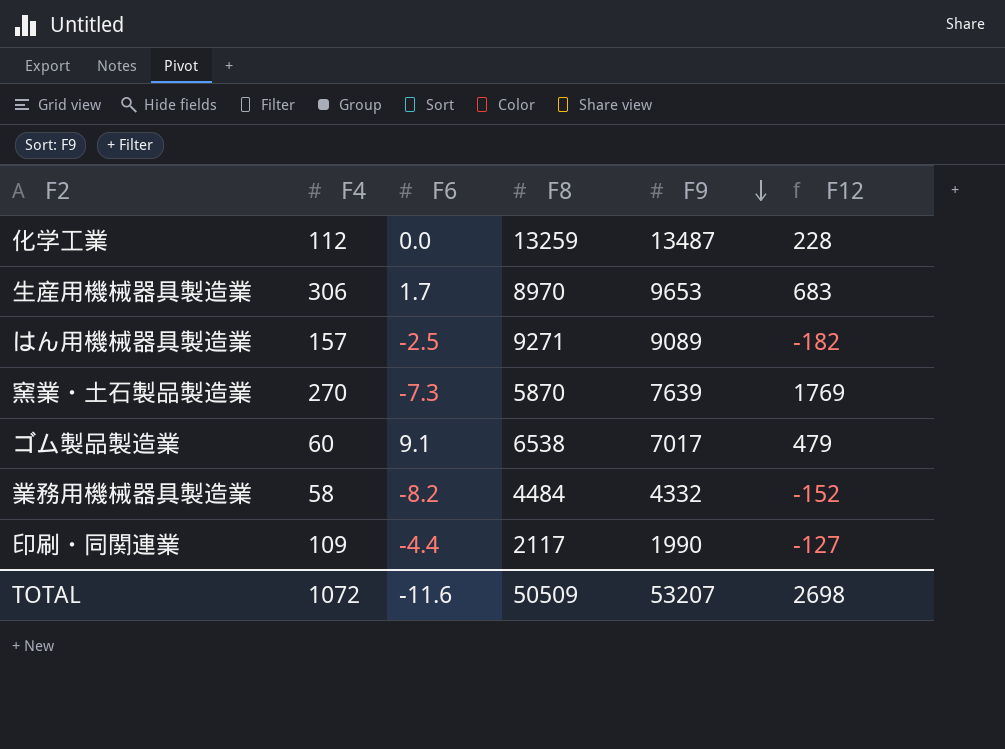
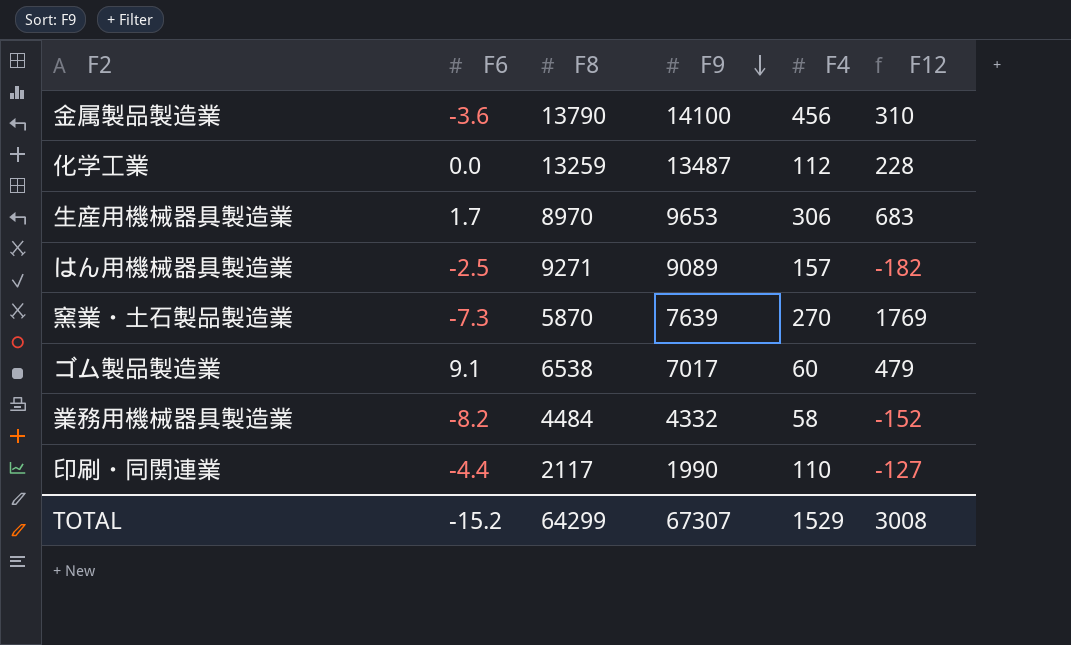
column F4 | position: 2 -> 5
row 金属製品製造業: none -> -3.6 | 13790 | 14100 | 456 | 310
印刷・同関連業 | F4: 109 -> 110
TOTAL | F6: -11.6 -> -15.2
TOTAL | F8: 50509 -> 64299
TOTAL | F9: 53207 -> 67307
TOTAL | F4: 1072 -> 1529
TOTAL | F12: 2698 -> 3008

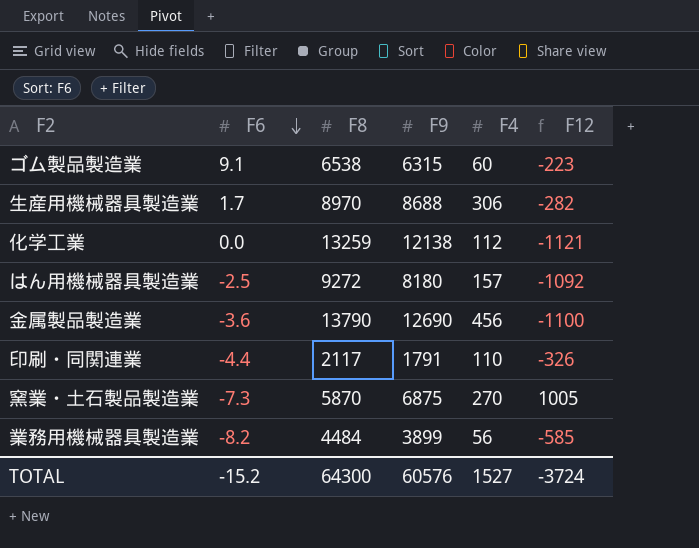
row order: F9 descending -> F6 descending
ゴム製品製造業 | F9: 7017 -> 6315
ゴム製品製造業 | F12: 479 -> -223
生産用機械器具製造業 | F9: 9653 -> 8688
生産用機械器具製造業 | F12: 683 -> -282
化学工業 | F9: 13487 -> 12138
化学工業 | F12: 228 -> -1121
はん用機械器具製造業 | F8: 9271 -> 9272
はん用機械器具製造業 | F9: 9089 -> 8180
はん用機械器具製造業 | F12: -182 -> -1092
金属製品製造業 | F9: 14100 -> 12690
金属製品製造業 | F12: 310 -> -1100
印刷・同関連業 | F9: 1990 -> 1791
印刷・同関連業 | F12: -127 -> -326
窯業・土石製品製造業 | F9: 7639 -> 6875
窯業・土石製品製造業 | F12: 1769 -> 1005
業務用機械器具製造業 | F9: 4332 -> 3899
業務用機械器具製造業 | F4: 58 -> 56
業務用機械器具製造業 | F12: -152 -> -585
TOTAL | F8: 64299 -> 64300
TOTAL | F9: 67307 -> 60576
TOTAL | F4: 1529 -> 1527
TOTAL | F12: 3008 -> -3724

